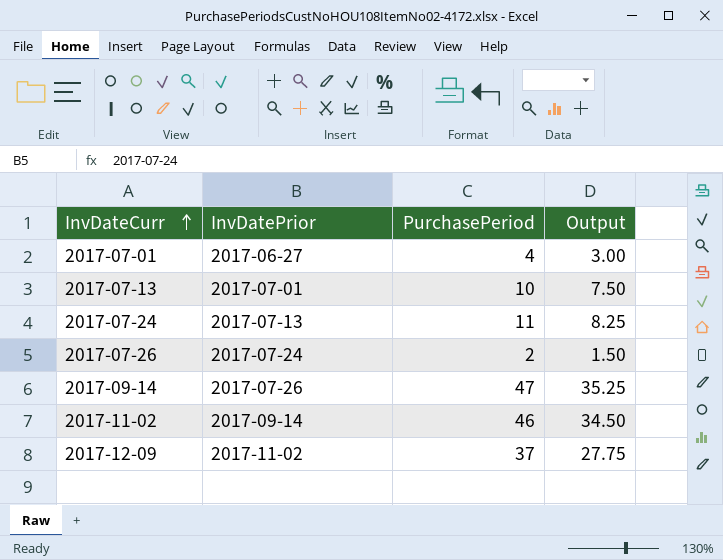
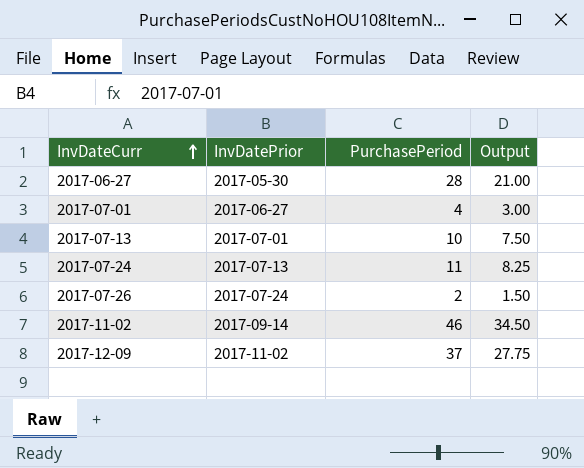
row 2017-09-14: 2017-07-26 | 47 | 35.25 -> none
row 2017-06-27: none -> 2017-05-30 | 28 | 21.00

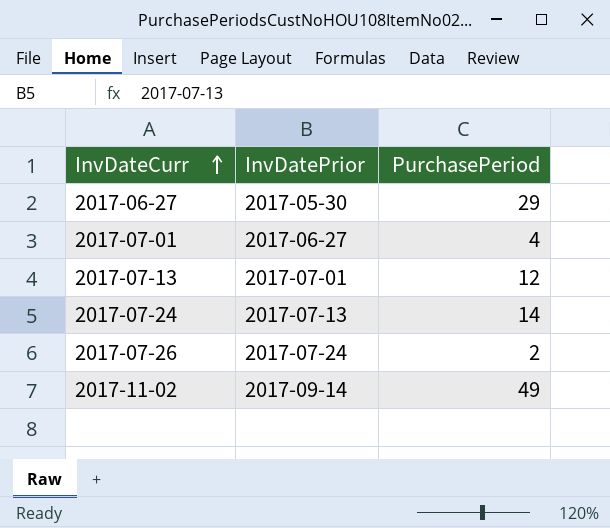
column Output | formula: [PurchasePeriod] * 0.75 -> none
row 2017-12-09: 2017-11-02 | 37 | 27.75 -> none
2017-06-27 | PurchasePeriod: 28 -> 29
2017-07-13 | PurchasePeriod: 10 -> 12
2017-07-24 | PurchasePeriod: 11 -> 14
2017-11-02 | PurchasePeriod: 46 -> 49

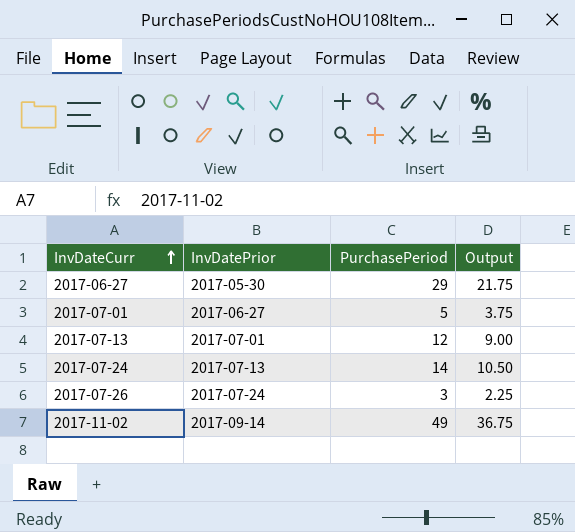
column Output | formula: none -> [PurchasePeriod] * 0.75
2017-07-01 | PurchasePeriod: 4 -> 5
2017-07-26 | PurchasePeriod: 2 -> 3

